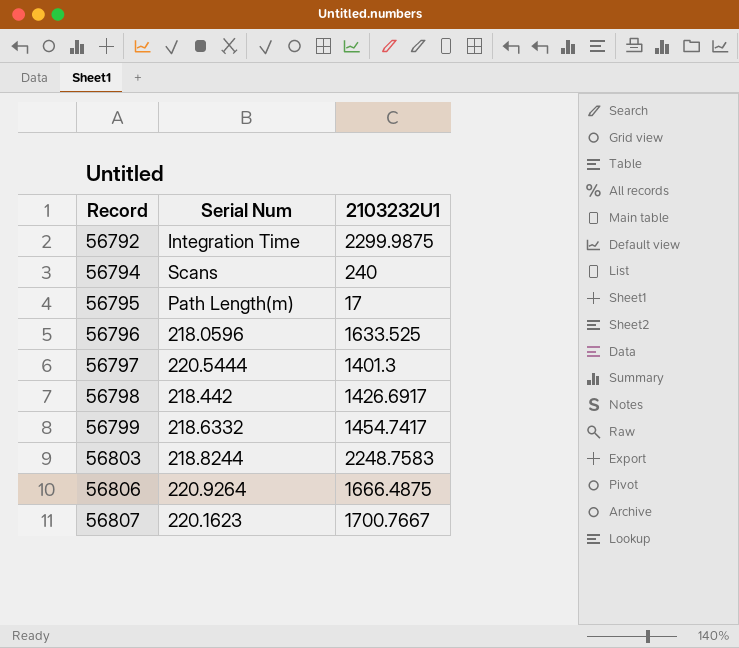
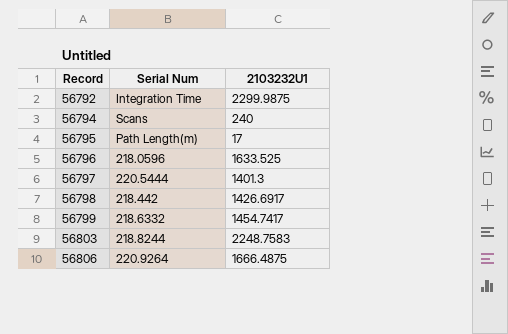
row 56807: 220.1623 | 1700.7667 -> none

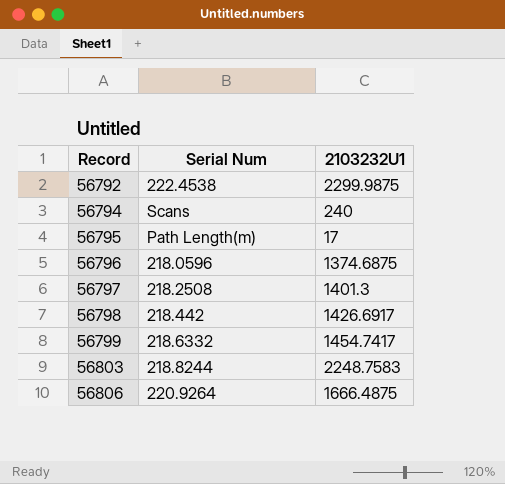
56792 | Serial Num: Integration Time -> 222.4538
56796 | 2103232U1: 1633.525 -> 1374.6875
56797 | Serial Num: 220.5444 -> 218.2508

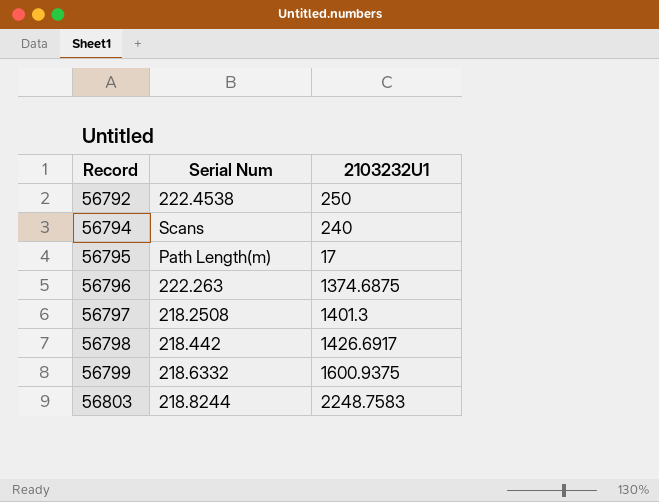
row 56806: 220.9264 | 1666.4875 -> none
56792 | 2103232U1: 2299.9875 -> 250
56796 | Serial Num: 218.0596 -> 222.263
56799 | 2103232U1: 1454.7417 -> 1600.9375

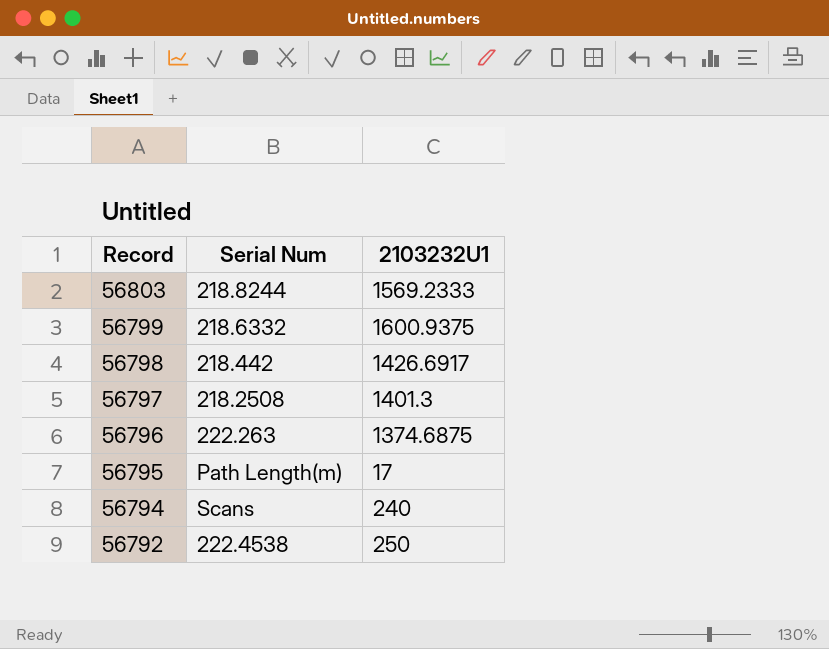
row order: Record ascending -> Record descending
56803 | 2103232U1: 2248.7583 -> 1569.2333

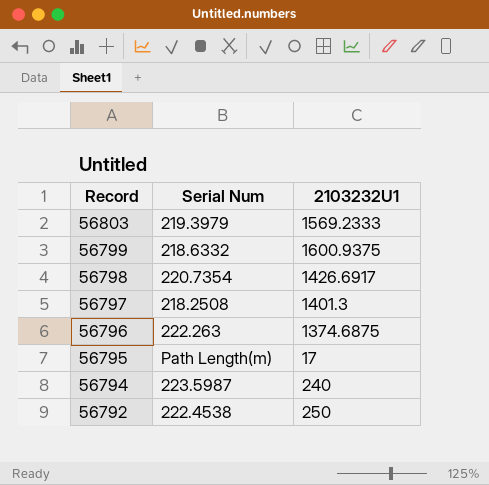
56803 | Serial Num: 218.8244 -> 219.3979
56798 | Serial Num: 218.442 -> 220.7354
56794 | Serial Num: Scans -> 223.5987

